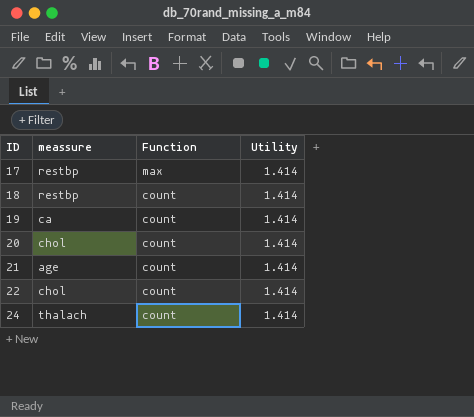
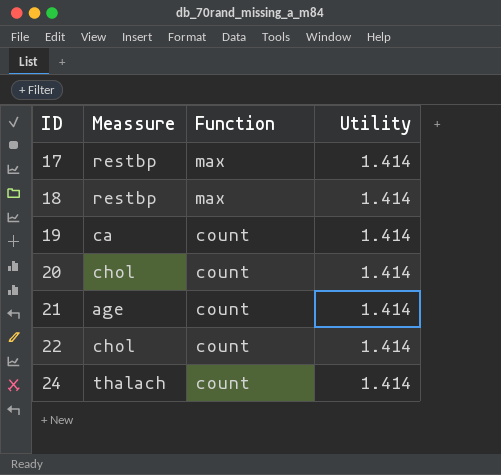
column name: meassure -> Meassure
18 | Function: count -> max

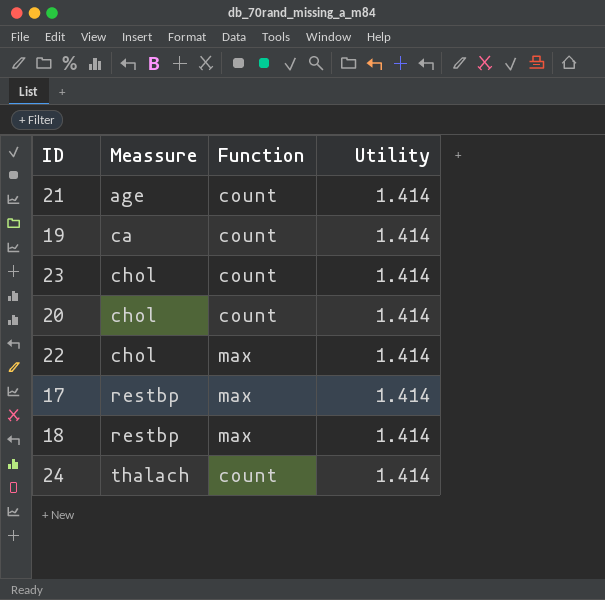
row order: ID ascending -> Meassure ascending
row 23: none -> chol | count | 1.414
22 | Function: count -> max

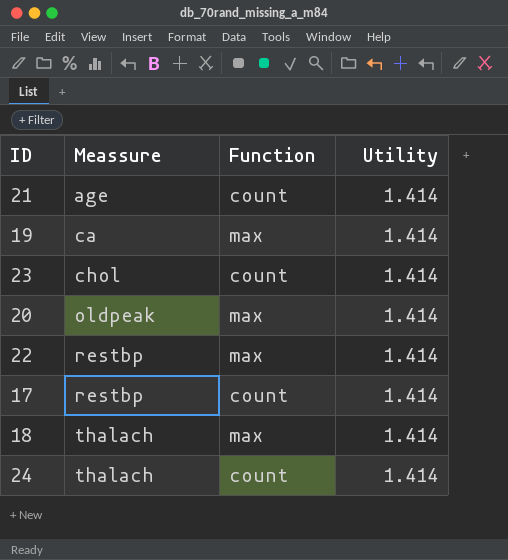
19 | Function: count -> max
20 | Meassure: chol -> oldpeak
20 | Function: count -> max
22 | Meassure: chol -> restbp
17 | Function: max -> count
18 | Meassure: restbp -> thalach

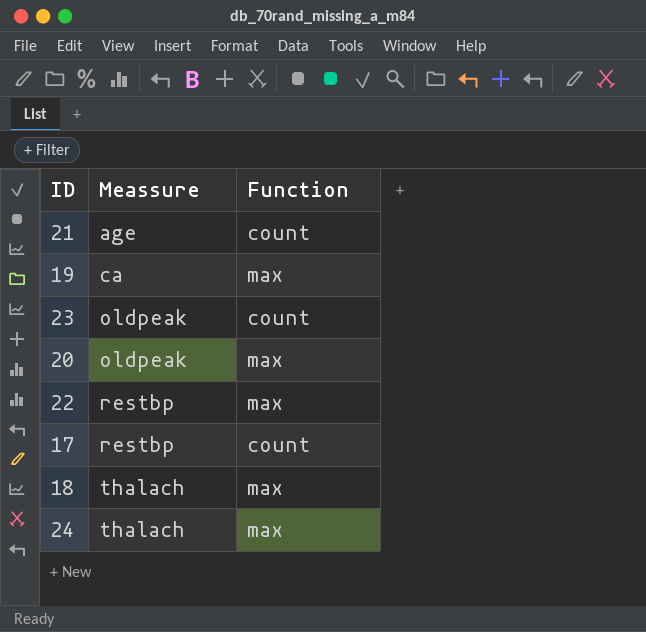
column Utility | position: 4 -> none
23 | Meassure: chol -> oldpeak
24 | Function: count -> max

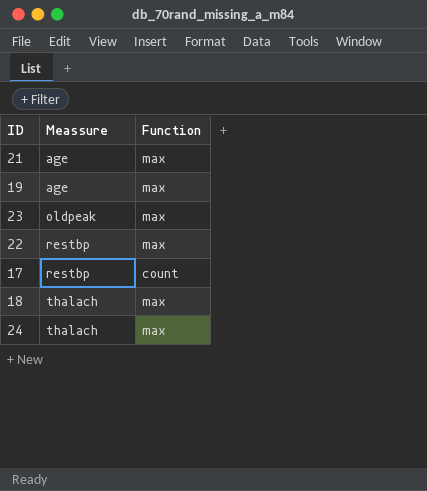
row 20: oldpeak | max -> none
21 | Function: count -> max
19 | Meassure: ca -> age
23 | Function: count -> max

